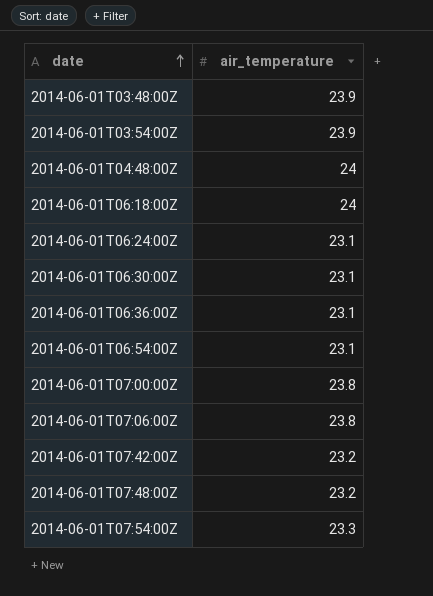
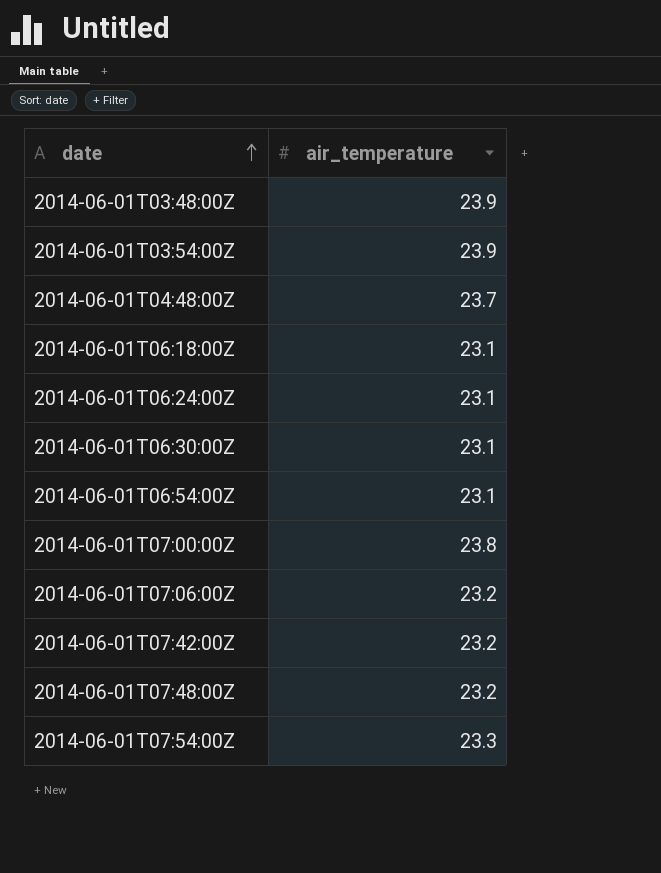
row 2014-06-01T06:36:00Z: 23.1 -> none
2014-06-01T04:48:00Z | air_temperature: 24 -> 23.7
2014-06-01T06:18:00Z | air_temperature: 24 -> 23.1
2014-06-01T07:06:00Z | air_temperature: 23.8 -> 23.2

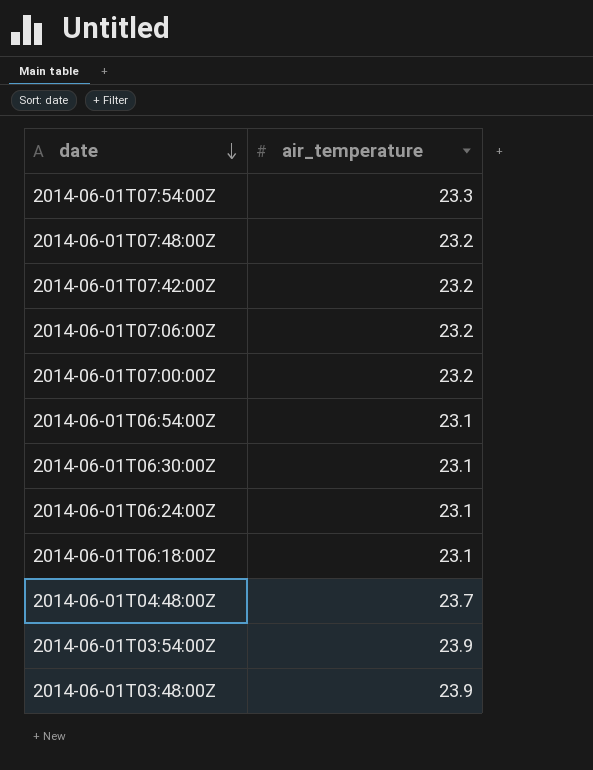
row order: date ascending -> date descending
2014-06-01T07:00:00Z | air_temperature: 23.8 -> 23.2

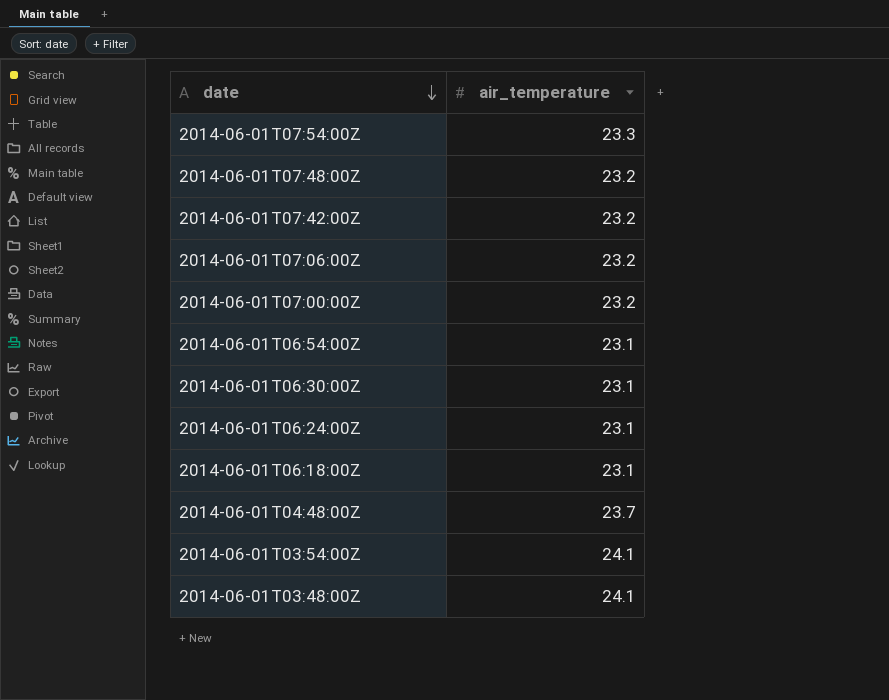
2014-06-01T03:54:00Z | air_temperature: 23.9 -> 24.1
2014-06-01T03:48:00Z | air_temperature: 23.9 -> 24.1

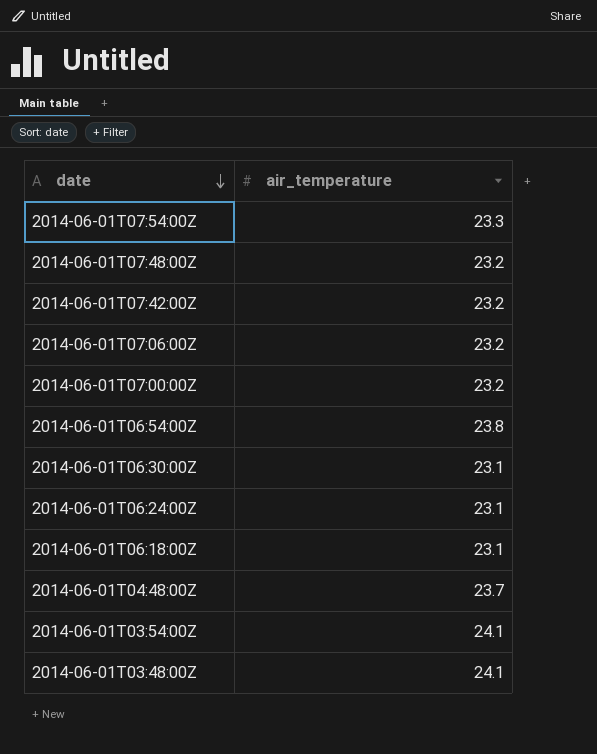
2014-06-01T06:54:00Z | air_temperature: 23.1 -> 23.8

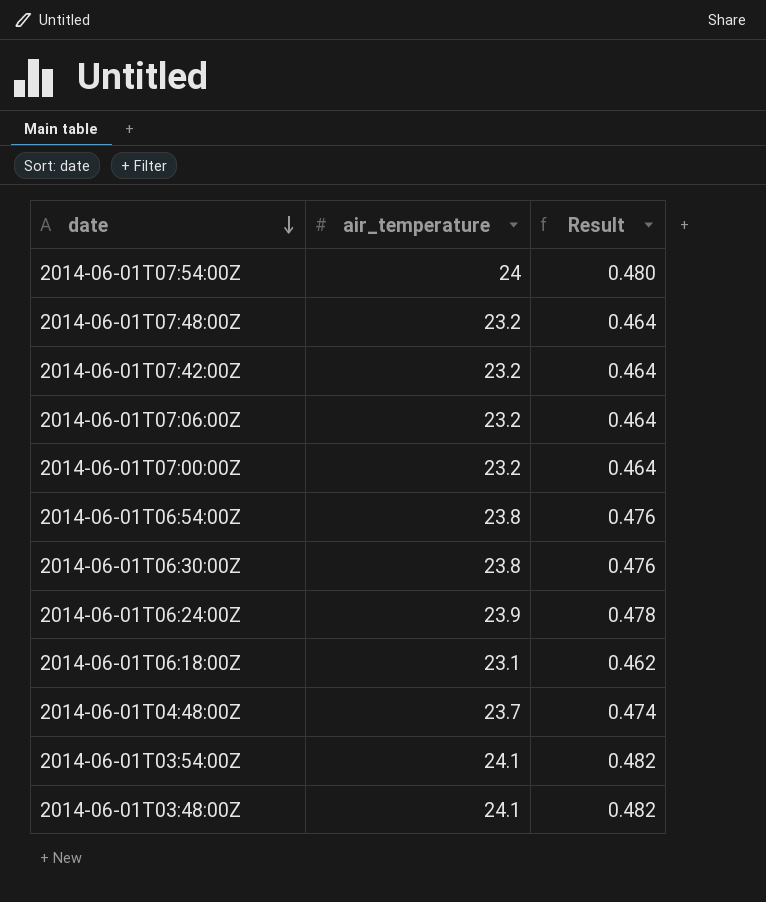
column Result | formula: none -> [air_temperature] * 0.02
2014-06-01T07:54:00Z | air_temperature: 23.3 -> 24
2014-06-01T06:30:00Z | air_temperature: 23.1 -> 23.8
2014-06-01T06:24:00Z | air_temperature: 23.1 -> 23.9

